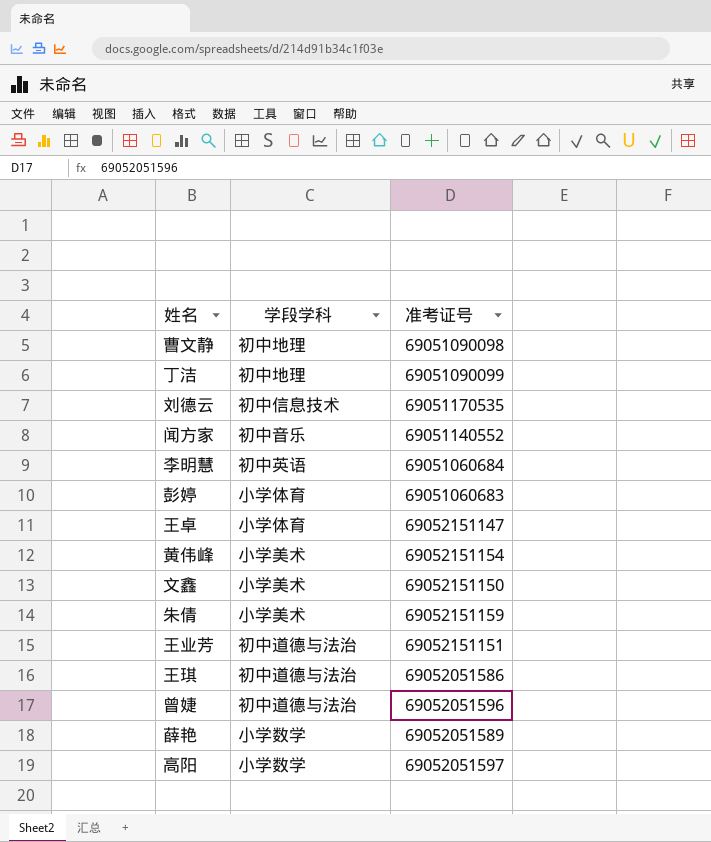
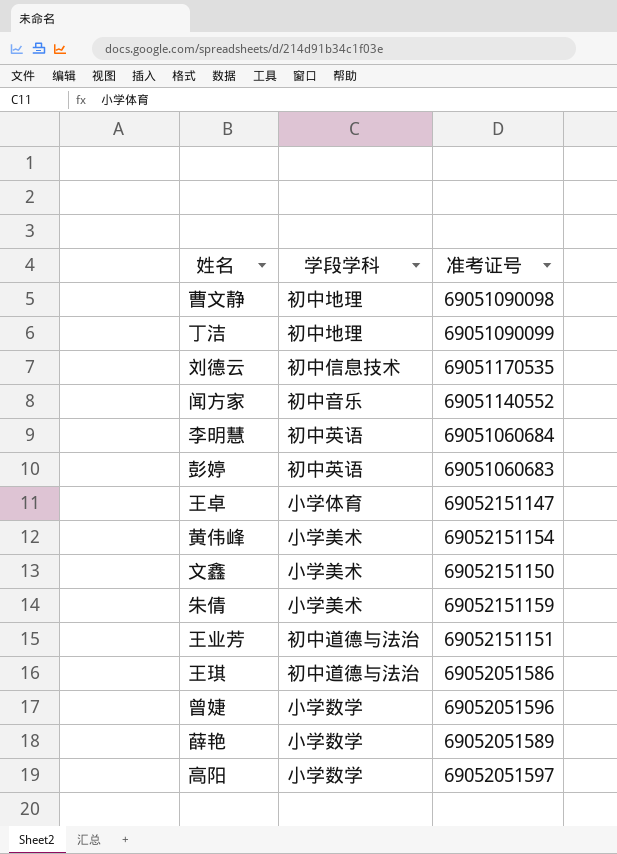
彭婷 | 学段学科: 小学体育 -> 初中英语
曾婕 | 学段学科: 初中道德与法治 -> 小学数学

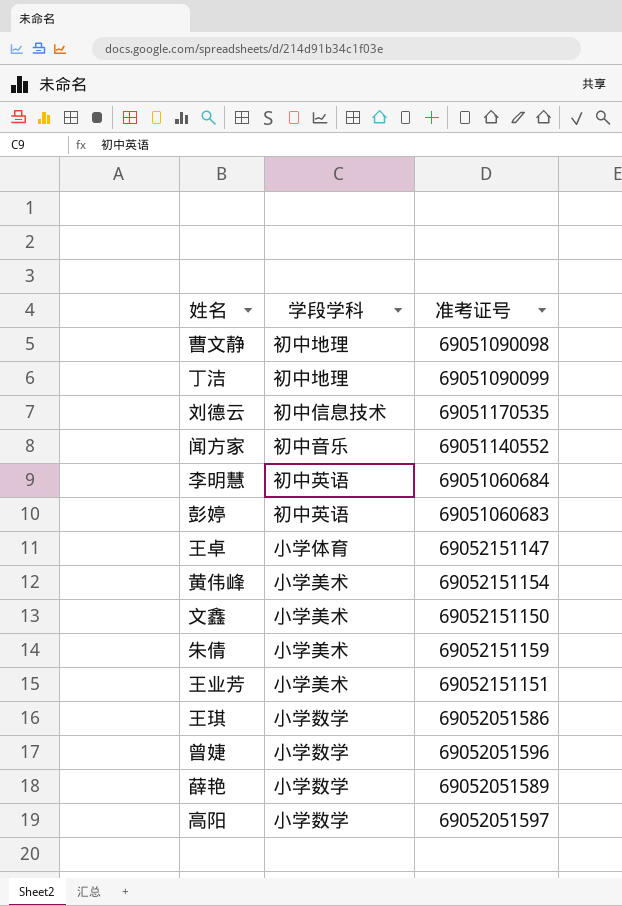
王业芳 | 学段学科: 初中道德与法治 -> 小学美术
王琪 | 学段学科: 初中道德与法治 -> 小学数学

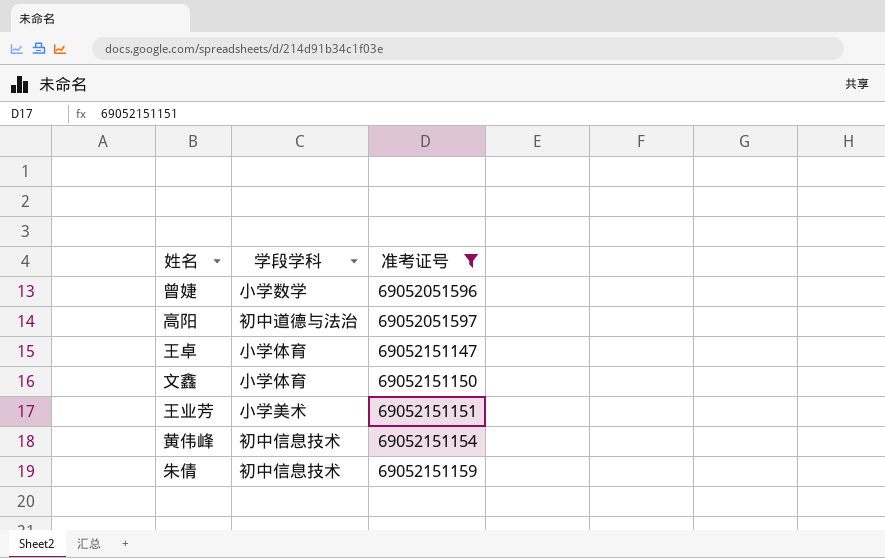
filter: none -> 准考证号 >= 69052051596
row order: none -> 准考证号 ascending
高阳 | 学段学科: 小学数学 -> 初中道德与法治
文鑫 | 学段学科: 小学美术 -> 小学体育
黄伟峰 | 学段学科: 小学美术 -> 初中信息技术
朱倩 | 学段学科: 小学美术 -> 初中信息技术

